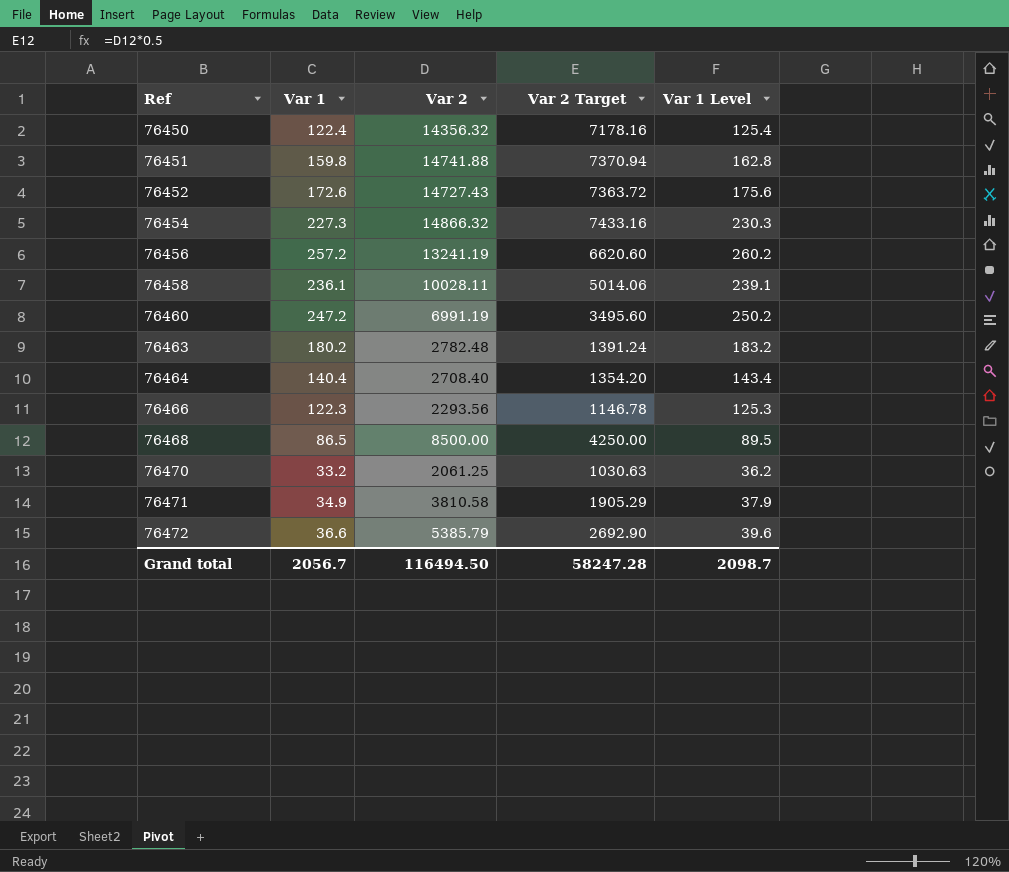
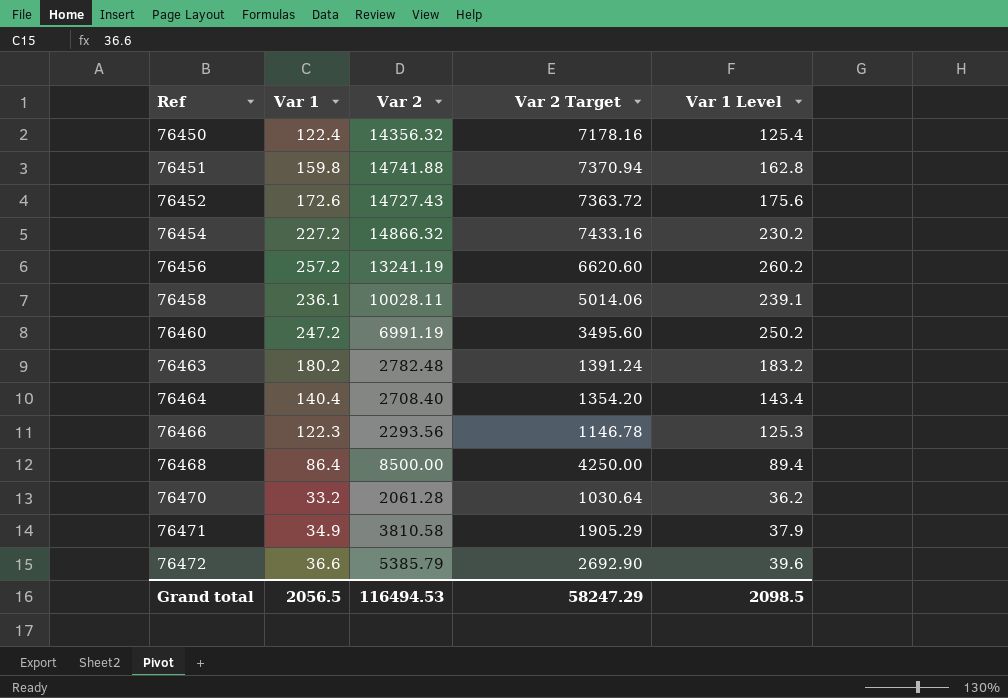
76454 | Var 1: 227.3 -> 227.2
76454 | Var 1 Level: 230.3 -> 230.2
76468 | Var 1: 86.5 -> 86.4
76468 | Var 1 Level: 89.5 -> 89.4
76470 | Var 2: 2061.25 -> 2061.28
76470 | Var 2 Target: 1030.63 -> 1030.64
Grand total | Var 1: 2056.7 -> 2056.5
Grand total | Var 2: 116494.50 -> 116494.53
Grand total | Var 2 Target: 58247.28 -> 58247.29
Grand total | Var 1 Level: 2098.7 -> 2098.5

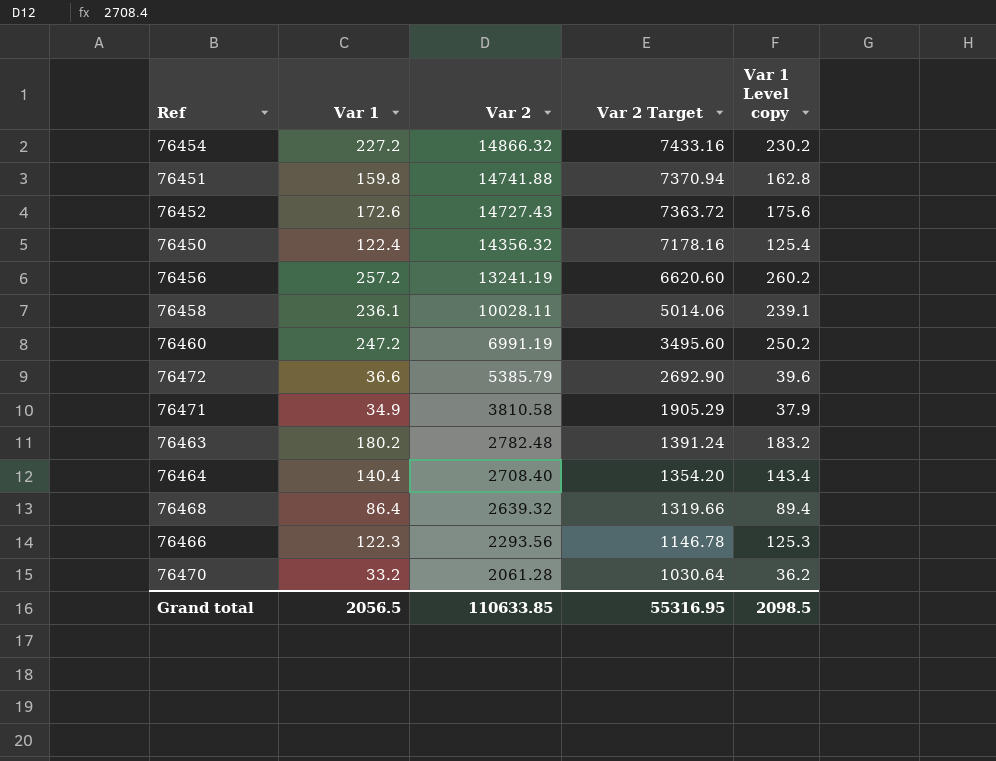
row order: Ref ascending -> Var 2 descending
column name: Var 1 Level -> Var 1 Level copy
76468 | Var 2: 8500.00 -> 2639.32
76468 | Var 2 Target: 4250.00 -> 1319.66
Grand total | Var 2: 116494.53 -> 110633.85
Grand total | Var 2 Target: 58247.29 -> 55316.95

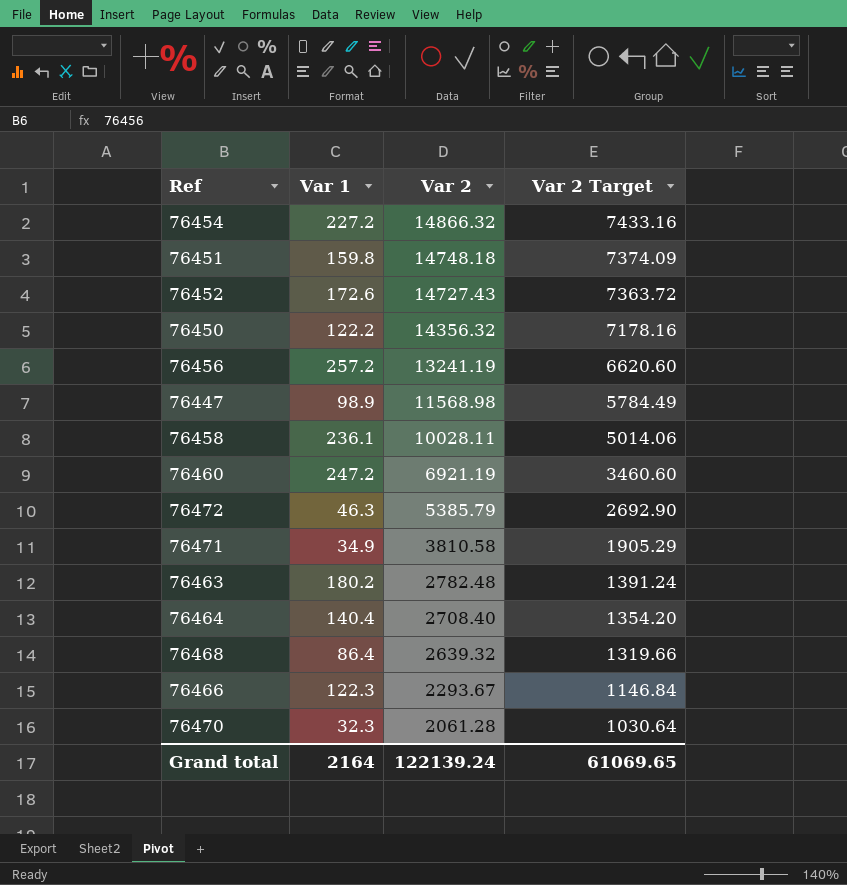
column Var 1 Level copy | formula: [Var 1] + 3 -> none
76451 | Var 2: 14741.88 -> 14748.18
76451 | Var 2 Target: 7370.94 -> 7374.09
76450 | Var 1: 122.4 -> 122.2
row 76447: none -> 98.9 | 11568.98 | 5784.49
76460 | Var 2: 6991.19 -> 6921.19
76460 | Var 2 Target: 3495.60 -> 3460.60
76472 | Var 1: 36.6 -> 46.3
76466 | Var 2: 2293.56 -> 2293.67
76466 | Var 2 Target: 1146.78 -> 1146.84
76470 | Var 1: 33.2 -> 32.3
Grand total | Var 1: 2056.5 -> 2164
Grand total | Var 2: 110633.85 -> 122139.24
Grand total | Var 2 Target: 55316.95 -> 61069.65

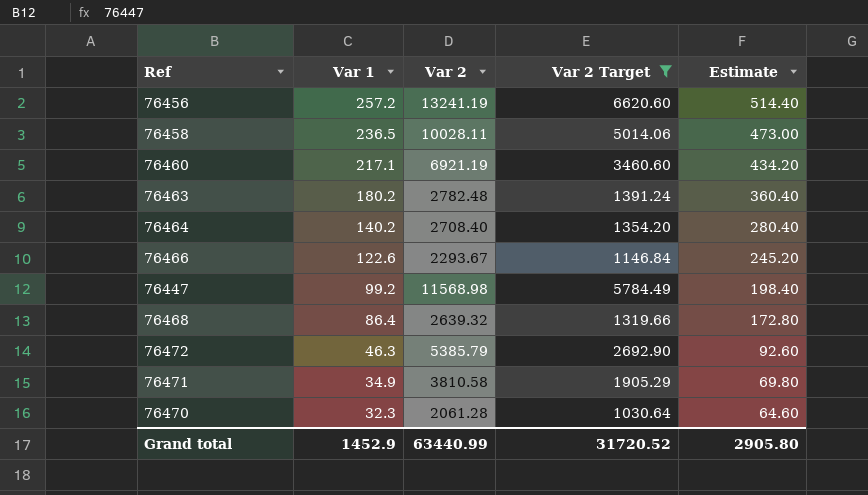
filter: none -> Var 2 Target <= 6620.60
row order: Var 2 descending -> Var 1 descending
column Estimate | formula: none -> [Var 1] * 2
76458 | Var 1: 236.1 -> 236.5
76460 | Var 1: 247.2 -> 217.1
76464 | Var 1: 140.4 -> 140.2
76466 | Var 1: 122.3 -> 122.6
76447 | Var 1: 98.9 -> 99.2
Grand total | Var 1: 2164 -> 1452.9
Grand total | Var 2: 122139.24 -> 63440.99
Grand total | Var 2 Target: 61069.65 -> 31720.52

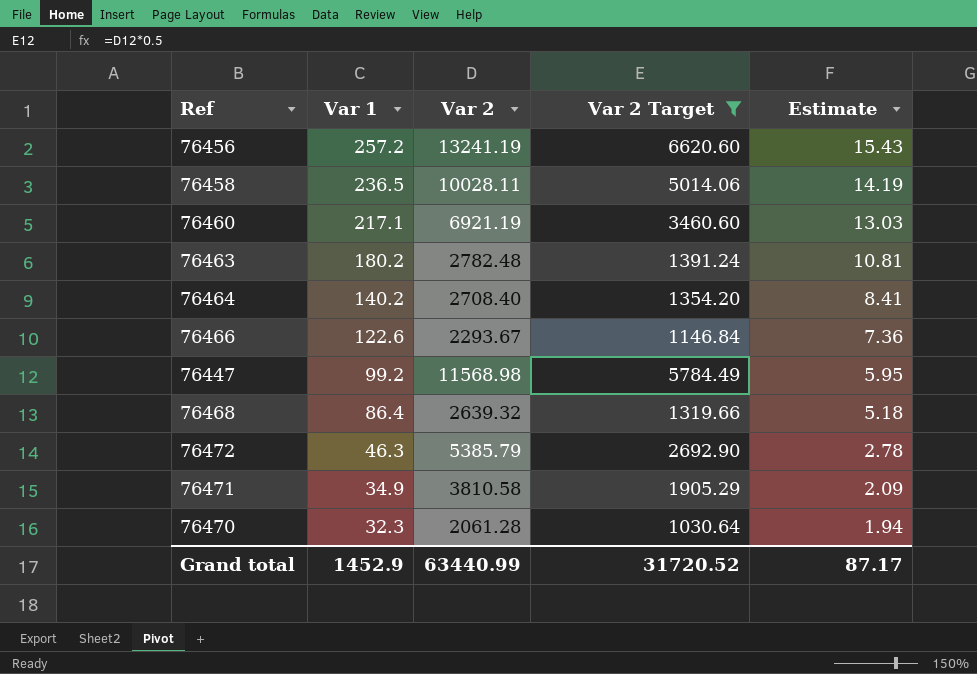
column Estimate | formula: [Var 1] * 2 -> [Var 1] * 0.06
Grand total | Estimate: 2905.80 -> 87.17

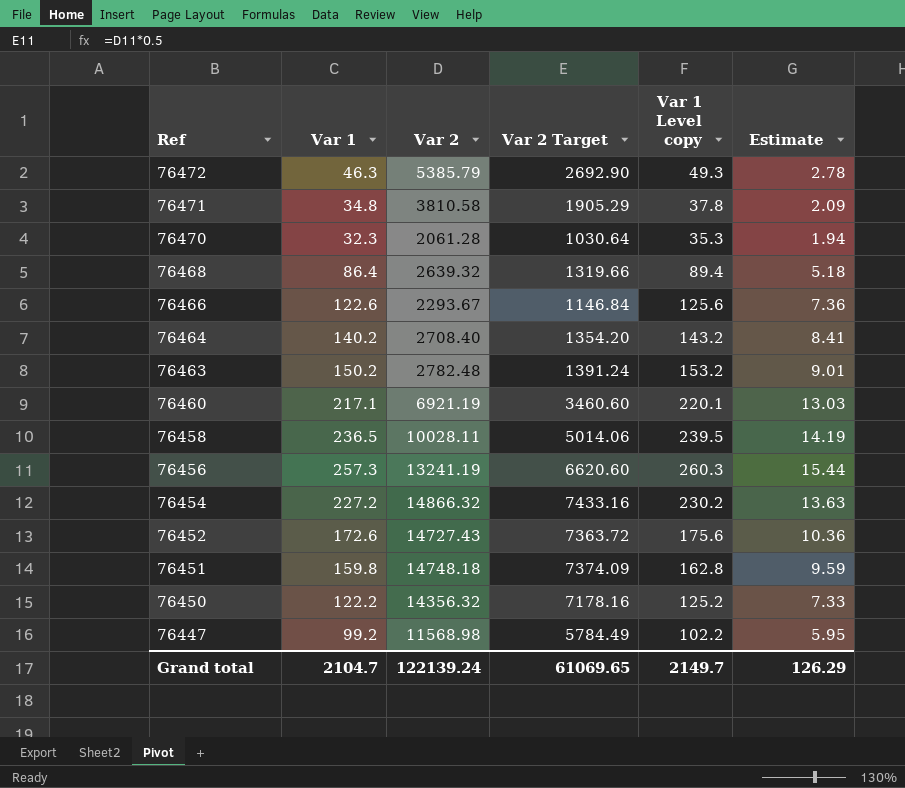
filter: Var 2 Target <= 6620.60 -> none
row order: Var 1 descending -> Ref descending
column Var 1 Level copy | formula: none -> [Var 1] + 3
76471 | Var 1: 34.9 -> 34.8
76463 | Var 1: 180.2 -> 150.2
76463 | Estimate: 10.81 -> 9.01
76456 | Var 1: 257.2 -> 257.3
76456 | Estimate: 15.43 -> 15.44
Grand total | Var 1: 1452.9 -> 2104.7
Grand total | Var 2: 63440.99 -> 122139.24
Grand total | Var 2 Target: 31720.52 -> 61069.65
Grand total | Estimate: 87.17 -> 126.29

